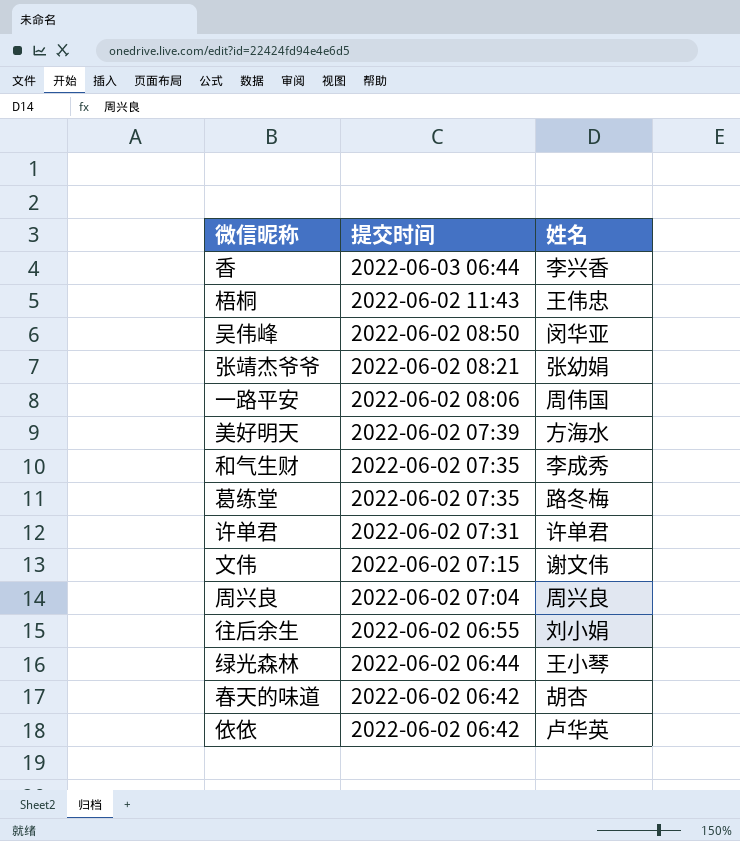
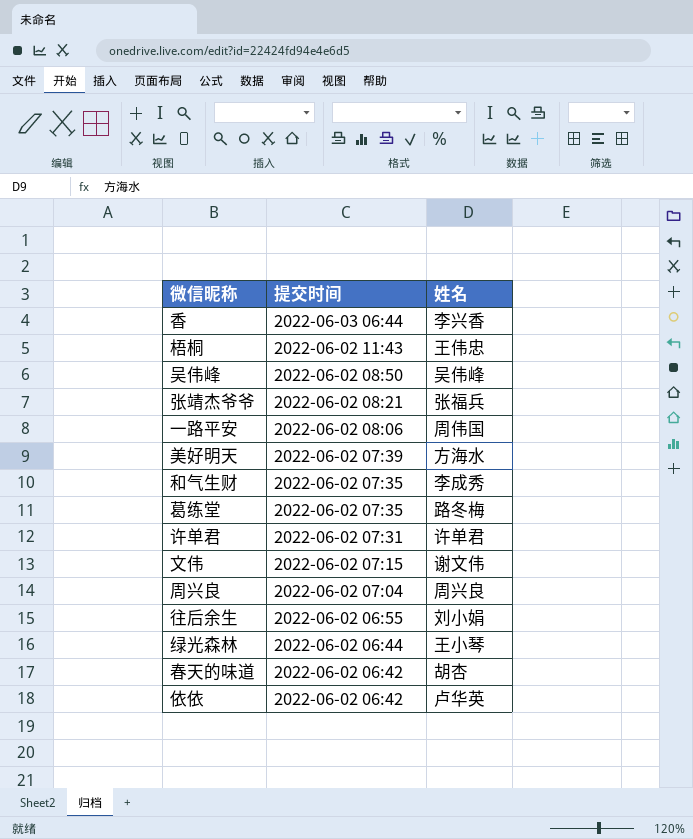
吴伟峰 | 姓名: 闵华亚 -> 吴伟峰
张靖杰爷爷 | 姓名: 张幼娟 -> 张福兵

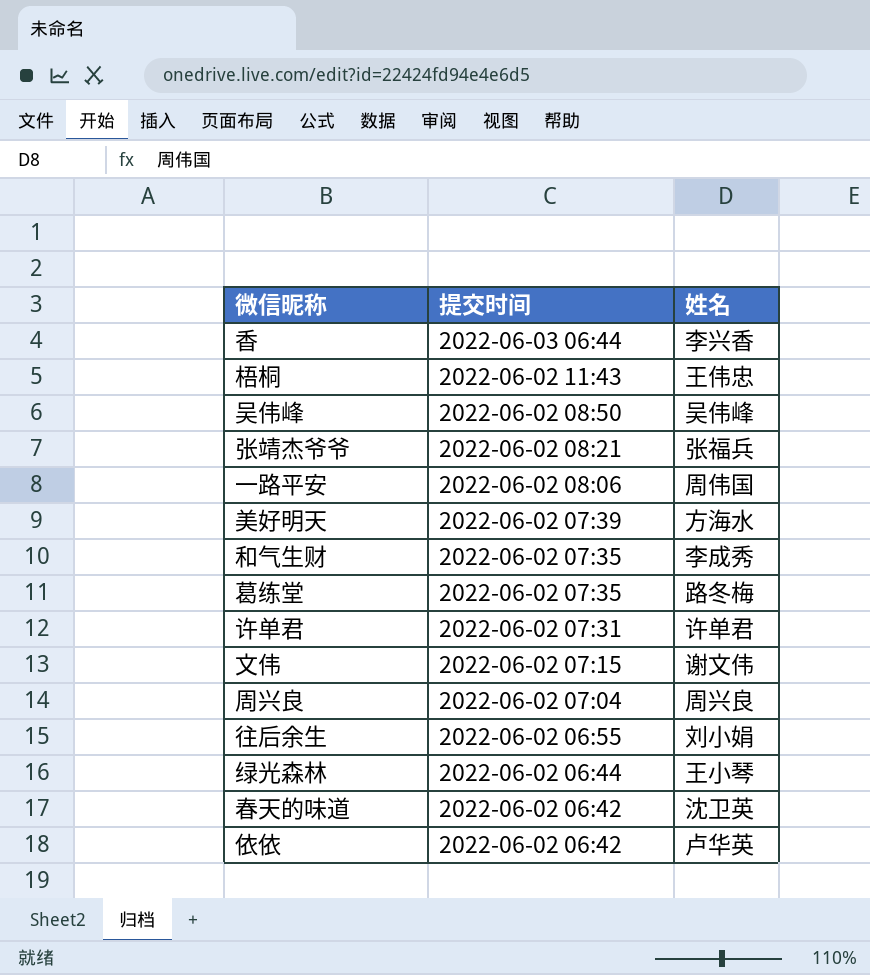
春天的味道 | 姓名: 胡杏 -> 沈卫英

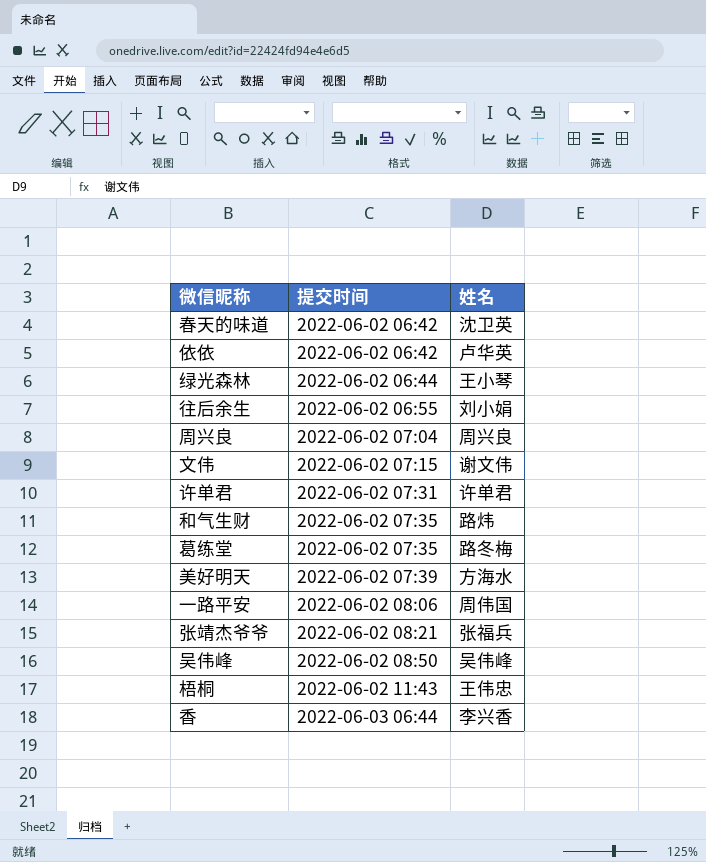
row order: 提交时间 descending -> 提交时间 ascending
和气生财 | 姓名: 李成秀 -> 路炜

